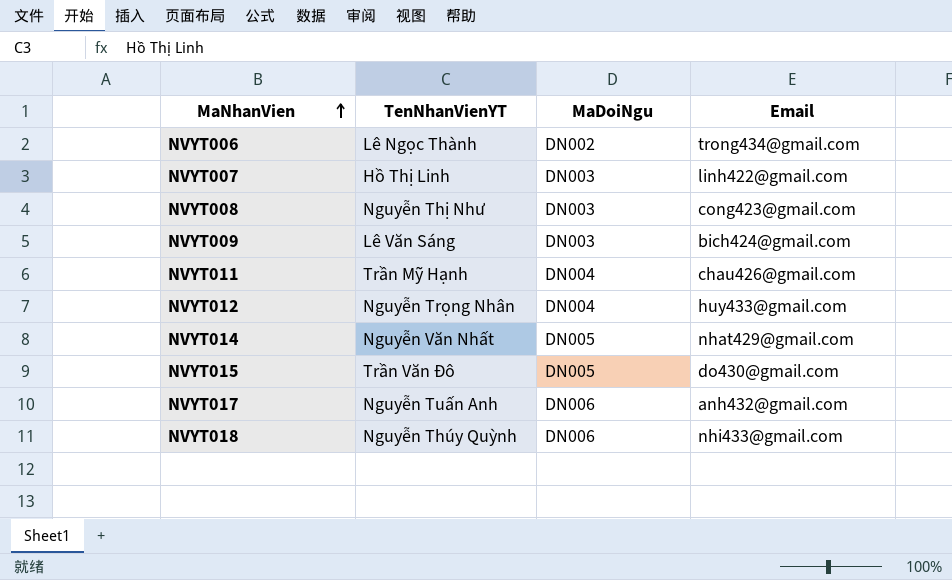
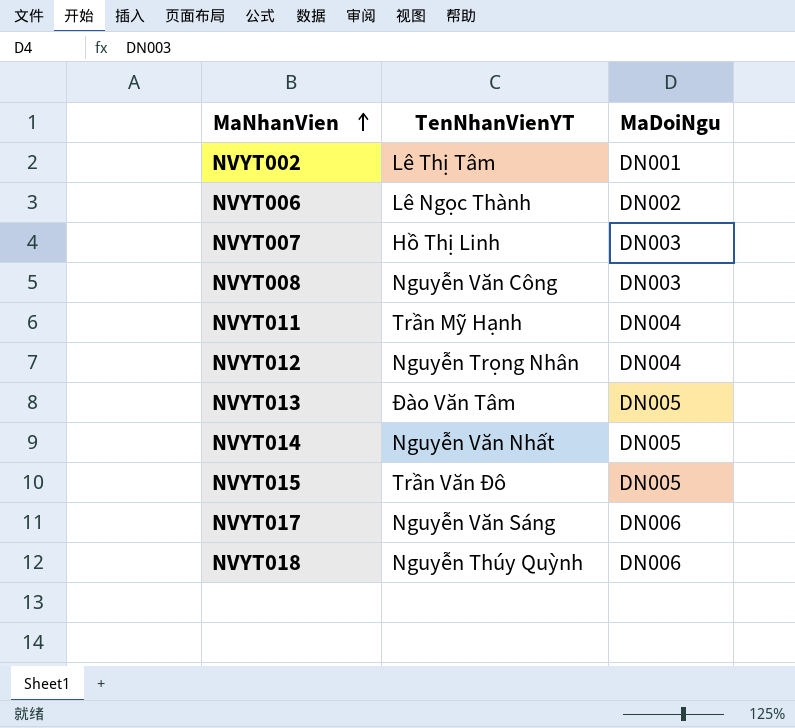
column Email | position: 4 -> none
row NVYT009: Lê Văn Sáng | DN003 | bich424@gmail.com -> none
row NVYT002: none -> Lê Thị Tâm | DN001
NVYT008 | TenNhanVienYT: Nguyễn Thị Như -> Nguyễn Văn Công
row NVYT013: none -> Đào Văn Tâm | DN005
NVYT017 | TenNhanVienYT: Nguyễn Tuấn Anh -> Nguyễn Văn Sáng

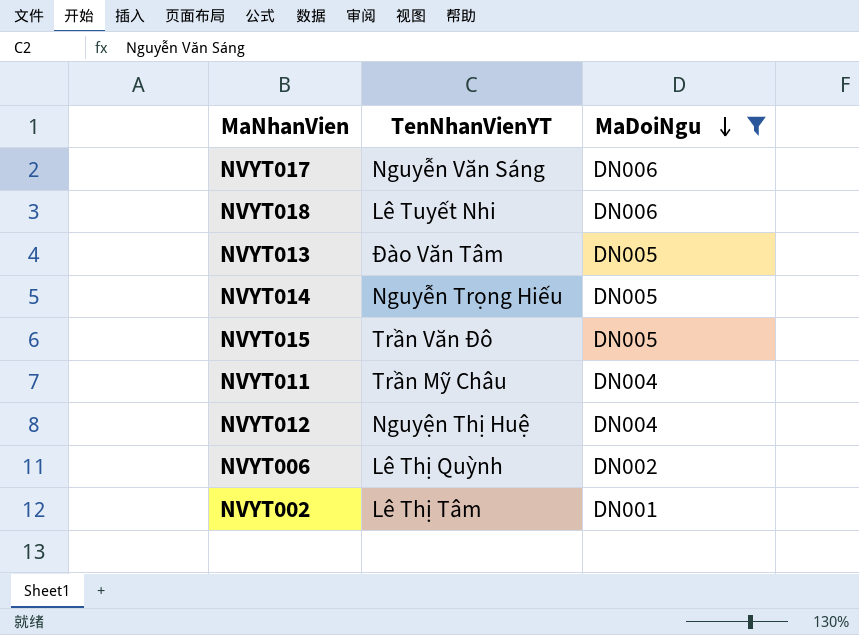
filter: none -> MaDoiNgu != DN003
row order: MaNhanVien ascending -> MaDoiNgu descending
NVYT018 | TenNhanVienYT: Nguyễn Thúy Quỳnh -> Lê Tuyết Nhi
NVYT014 | TenNhanVienYT: Nguyễn Văn Nhất -> Nguyễn Trọng Hiếu
NVYT011 | TenNhanVienYT: Trần Mỹ Hạnh -> Trần Mỹ Châu
NVYT012 | TenNhanVienYT: Nguyễn Trọng Nhân -> Nguyện Thị Huệ
NVYT006 | TenNhanVienYT: Lê Ngọc Thành -> Lê Thị Quỳnh

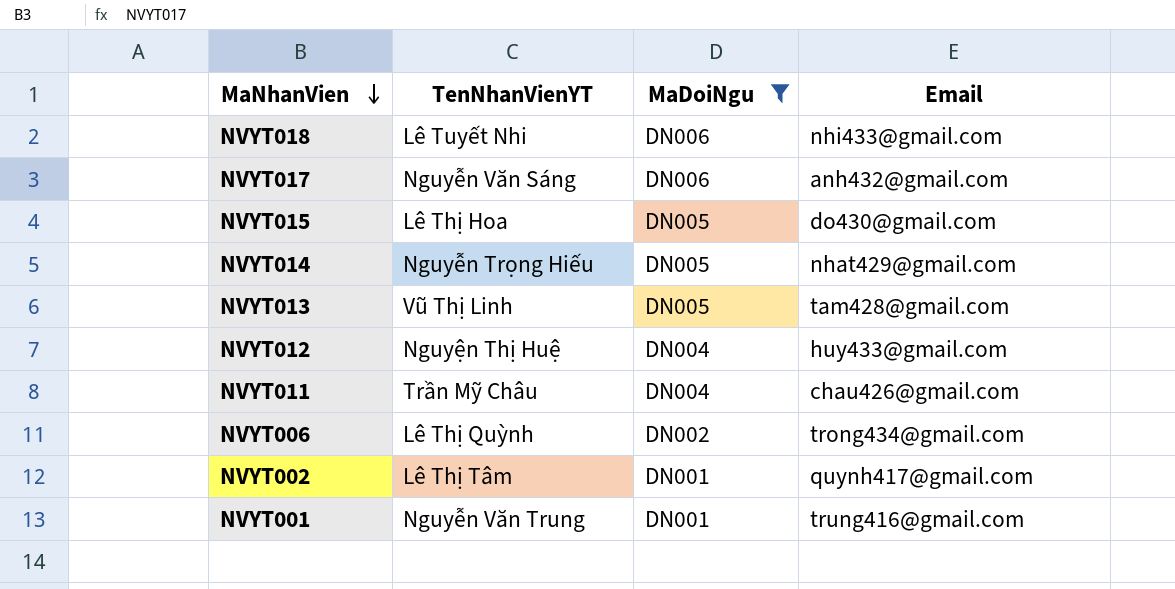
row order: MaDoiNgu descending -> MaNhanVien descending
column Email | position: none -> 4
NVYT015 | TenNhanVienYT: Trần Văn Đô -> Lê Thị Hoa
NVYT013 | TenNhanVienYT: Đào Văn Tâm -> Vũ Thị Linh
row NVYT001: none -> Nguyễn Văn Trung | DN001 | trung416@gmail.com

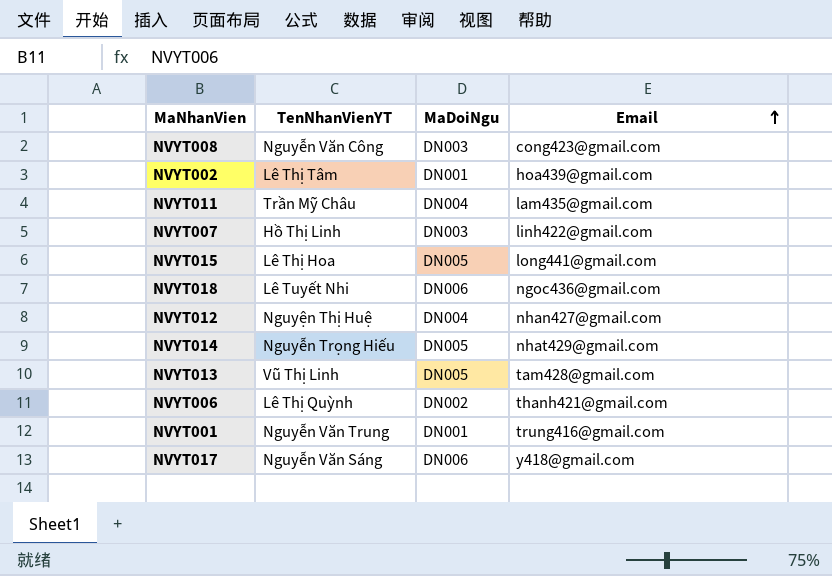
filter: MaDoiNgu != DN003 -> none
row order: MaNhanVien descending -> Email ascending
NVYT002 | Email: quynh417@gmail.com -> hoa439@gmail.com
NVYT011 | Email: chau426@gmail.com -> lam435@gmail.com
NVYT015 | Email: do430@gmail.com -> long441@gmail.com
NVYT018 | Email: nhi433@gmail.com -> ngoc436@gmail.com
NVYT012 | Email: huy433@gmail.com -> nhan427@gmail.com
NVYT006 | Email: trong434@gmail.com -> thanh421@gmail.com
NVYT017 | Email: anh432@gmail.com -> y418@gmail.com

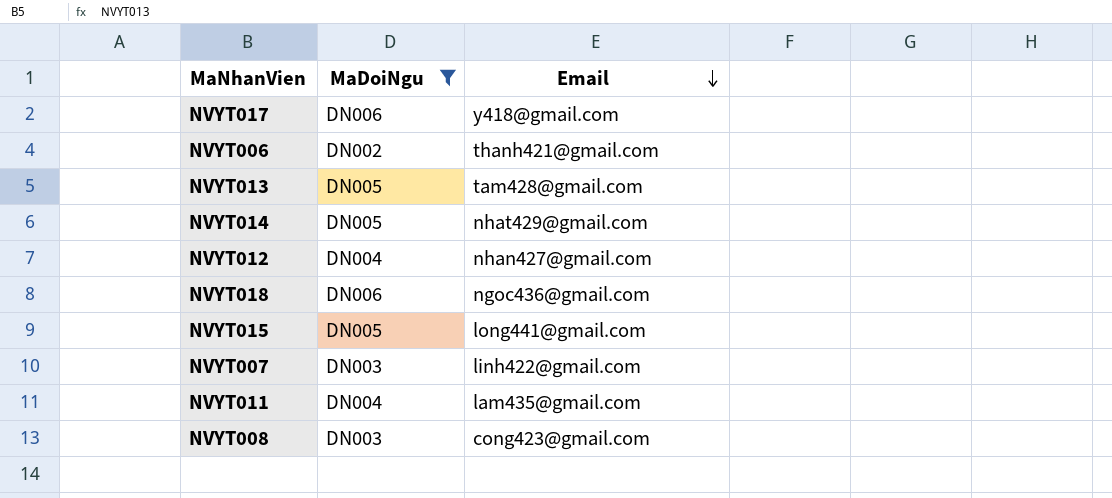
filter: none -> MaDoiNgu != DN001
row order: Email ascending -> Email descending
column TenNhanVienYT | position: 2 -> none

